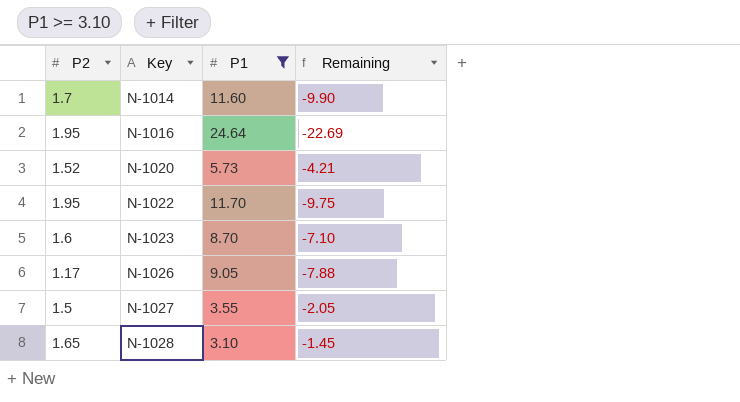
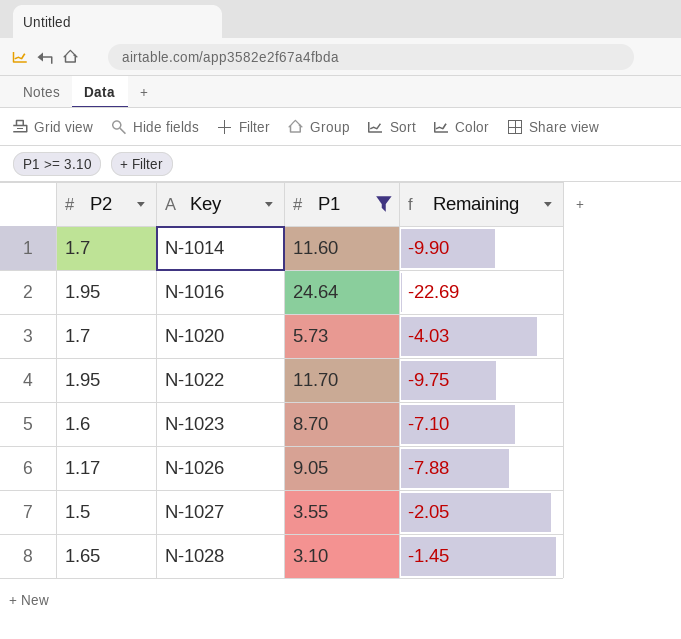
N-1020 | P2: 1.52 -> 1.7
N-1020 | Remaining: -4.21 -> -4.03

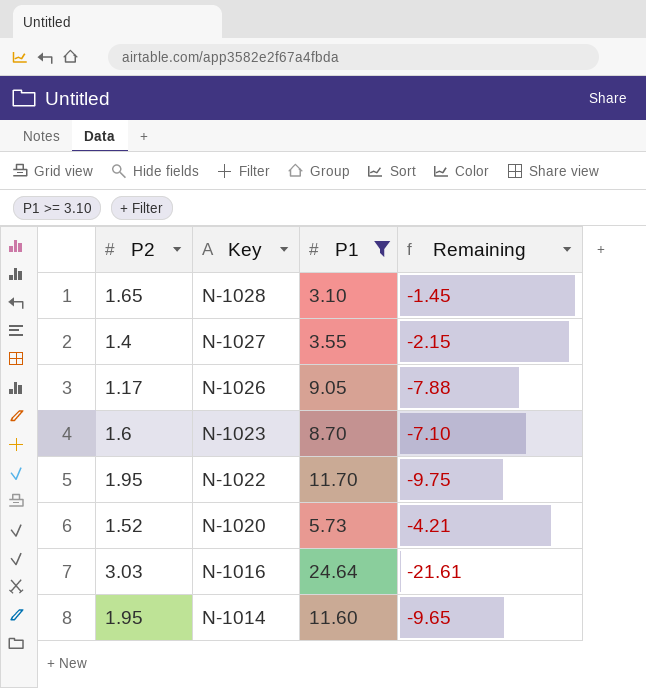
row order: Key ascending -> Key descending
N-1027 | P2: 1.5 -> 1.4
N-1027 | Remaining: -2.05 -> -2.15
N-1020 | P2: 1.7 -> 1.52
N-1020 | Remaining: -4.03 -> -4.21
N-1016 | P2: 1.95 -> 3.03
N-1016 | Remaining: -22.69 -> -21.61
N-1014 | P2: 1.7 -> 1.95
N-1014 | Remaining: -9.90 -> -9.65

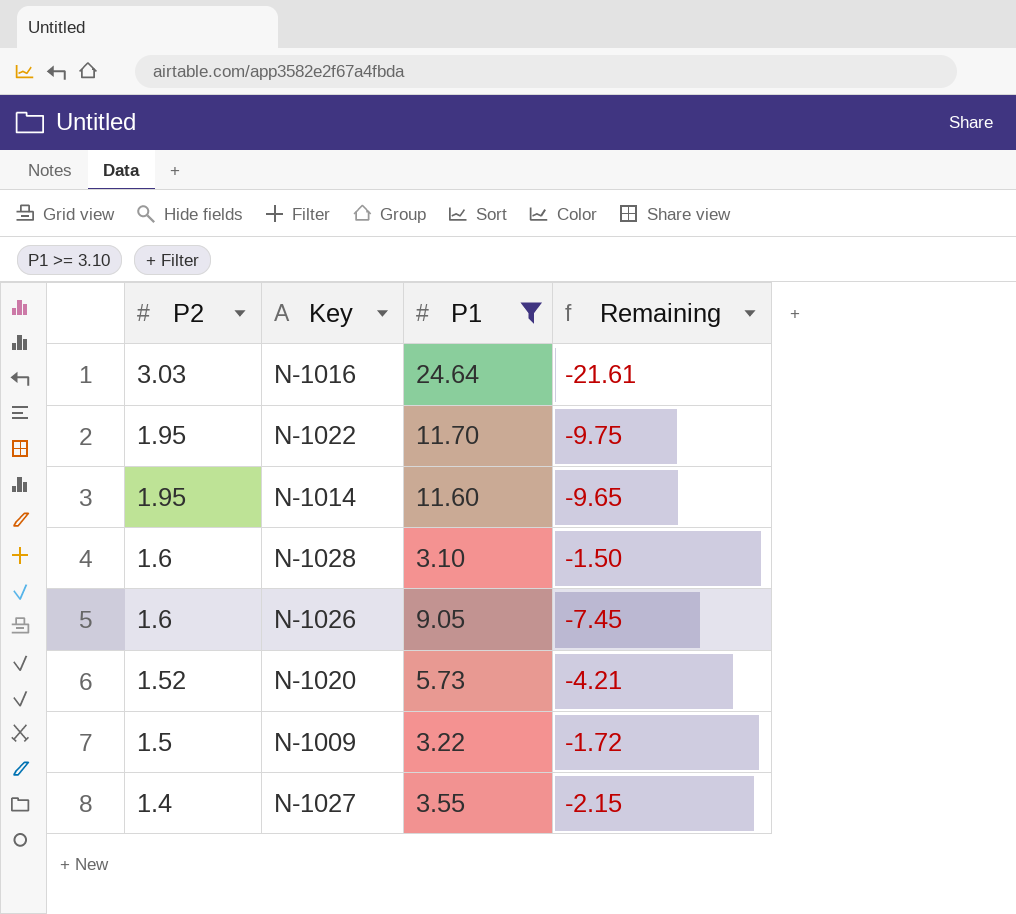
row order: Key descending -> P2 descending
row N-1023: 1.6 | 8.70 | -7.10 -> none
N-1028 | P2: 1.65 -> 1.6
N-1028 | Remaining: -1.45 -> -1.50
N-1026 | P2: 1.17 -> 1.6
N-1026 | Remaining: -7.88 -> -7.45
row N-1009: none -> 1.5 | 3.22 | -1.72

